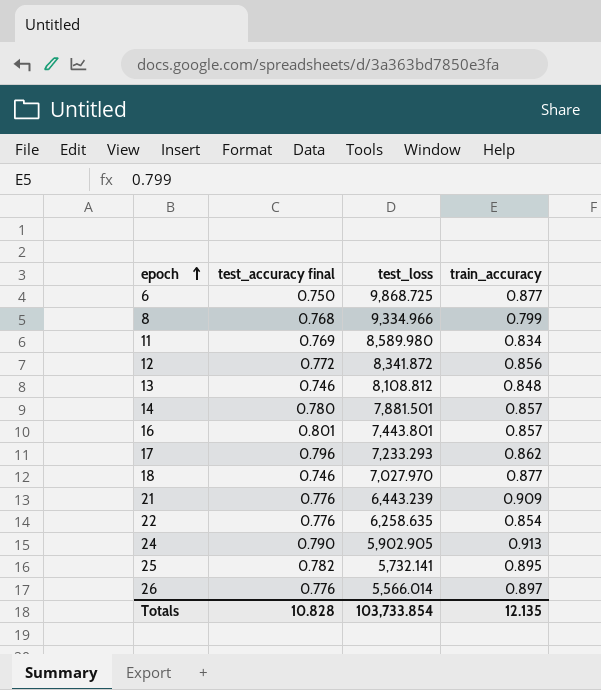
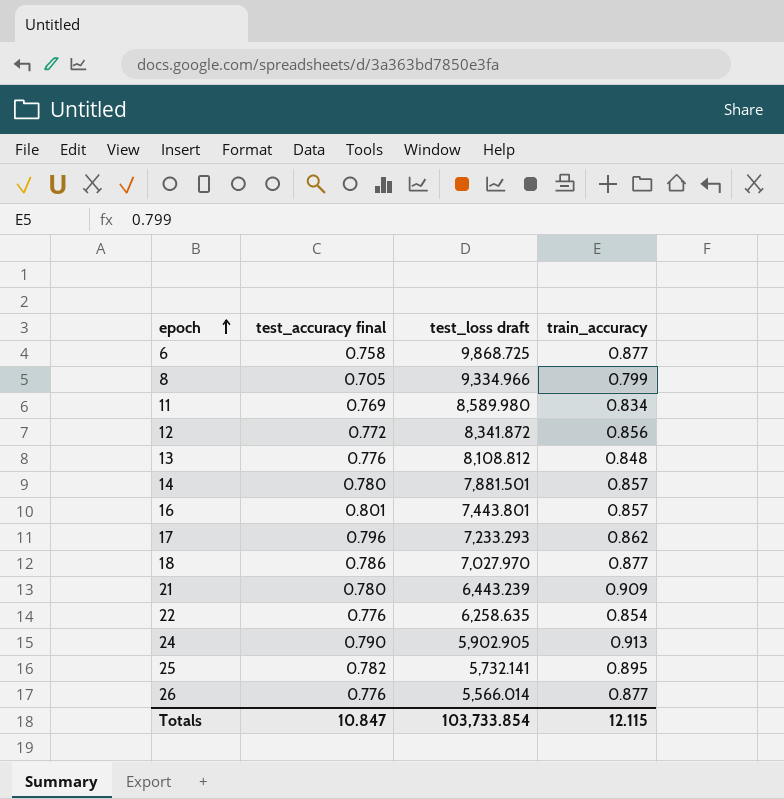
column name: test_loss -> test_loss draft
6 | test_accuracy final: 0.750 -> 0.758
8 | test_accuracy final: 0.768 -> 0.705
13 | test_accuracy final: 0.746 -> 0.776
18 | test_accuracy final: 0.746 -> 0.786
21 | test_accuracy final: 0.776 -> 0.780
26 | train_accuracy: 0.897 -> 0.877
Totals | test_accuracy final: 10.828 -> 10.847
Totals | train_accuracy: 12.135 -> 12.115

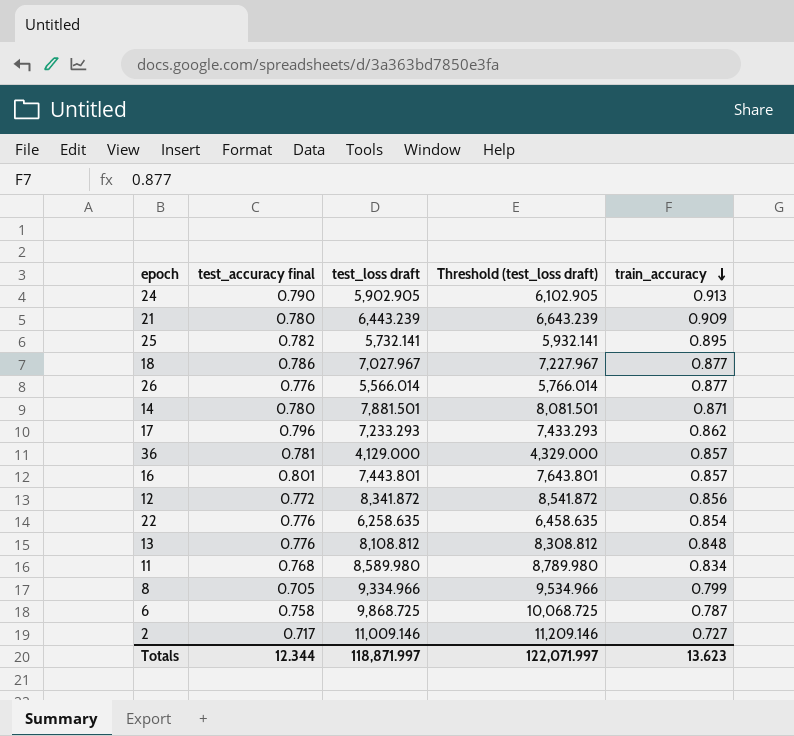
row order: epoch ascending -> train_accuracy descending
column Threshold (test_loss draft) | formula: none -> [test_loss draft] + 200
18 | test_loss draft: 7,027.970 -> 7,027.967
14 | train_accuracy: 0.857 -> 0.871
row 36: none -> 0.781 | 4,129.000 | 4,329.000 | 0.857
11 | test_accuracy final: 0.769 -> 0.768
6 | train_accuracy: 0.877 -> 0.787
row 2: none -> 0.717 | 11,009.146 | 11,209.146 | 0.727
Totals | test_accuracy final: 10.847 -> 12.344
Totals | test_loss draft: 103,733.854 -> 118,871.997
Totals | train_accuracy: 12.115 -> 13.623

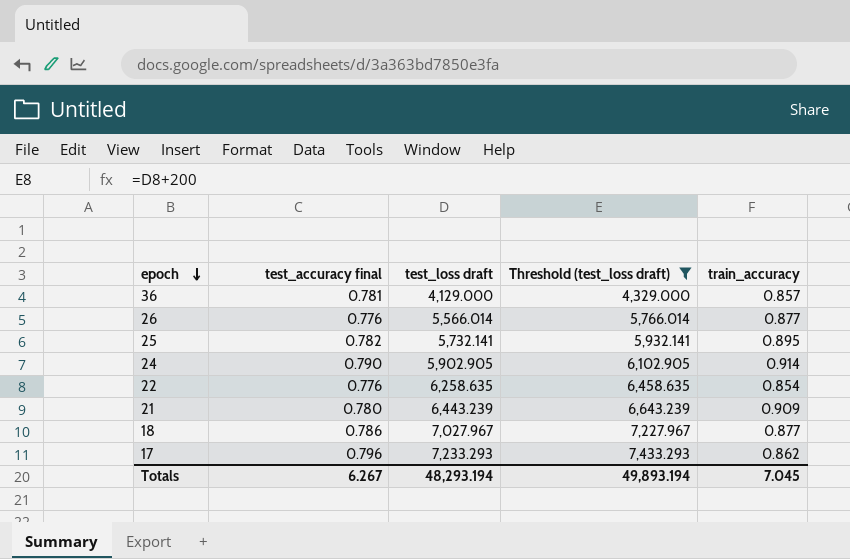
filter: none -> Threshold (test_loss draft) <= 7,433.293
row order: train_accuracy descending -> epoch descending
24 | train_accuracy: 0.913 -> 0.914
Totals | test_accuracy final: 12.344 -> 6.267
Totals | test_loss draft: 118,871.997 -> 48,293.194
Totals | Threshold (test_loss draft): 122,071.997 -> 49,893.194
Totals | train_accuracy: 13.623 -> 7.045

